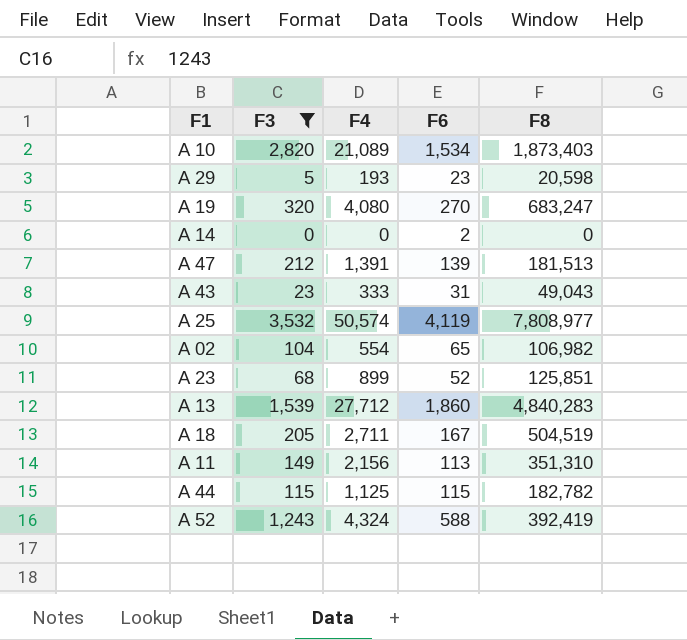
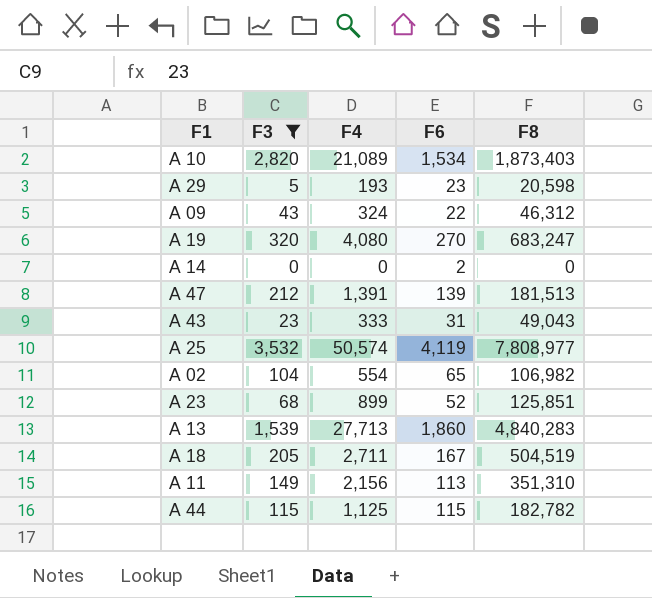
row A 52: 1,243 | 4,324 | 588 | 392,419 -> none
row A 09: none -> 43 | 324 | 22 | 46,312
A 13 | F4: 27,712 -> 27,713

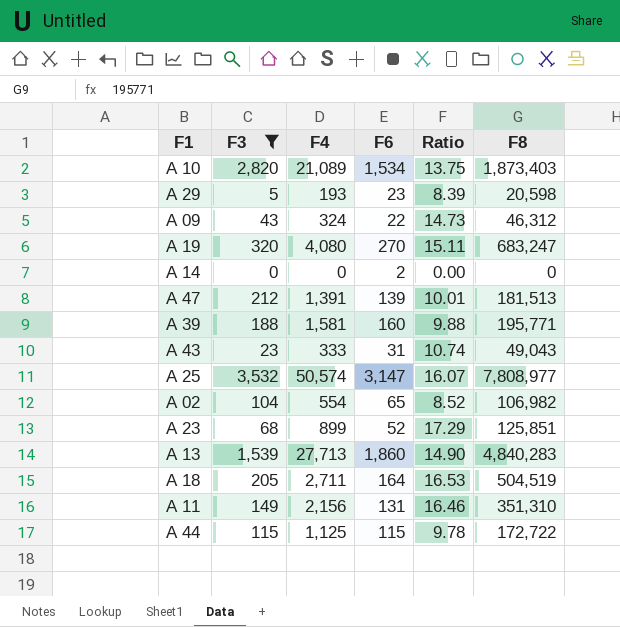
column Ratio | formula: none -> [F4] / [F6]
row A 39: none -> 188 | 1,581 | 160 | 9.88 | 195,771
A 25 | F6: 4,119 -> 3,147
A 18 | F6: 167 -> 164
A 11 | F6: 113 -> 131
A 44 | F8: 182,782 -> 172,722

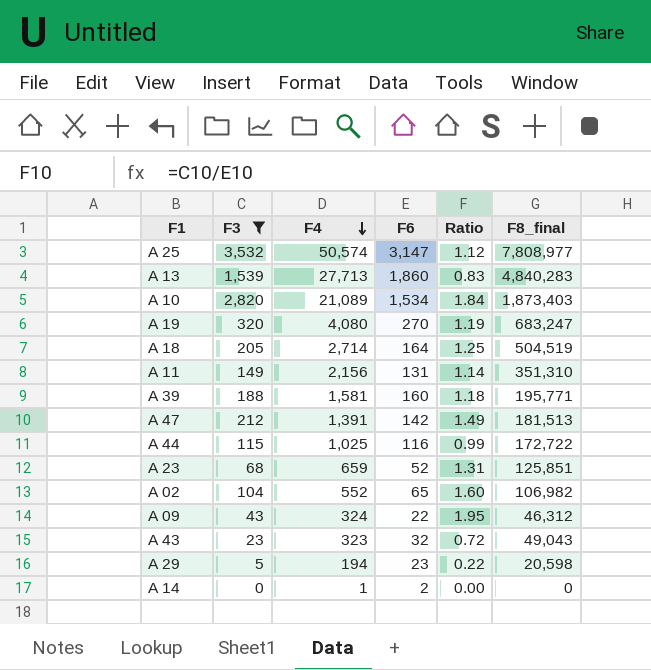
row order: none -> F4 descending
column Ratio | formula: [F4] / [F6] -> [F3] / [F6]
column name: F8 -> F8_final
A 18 | F4: 2,711 -> 2,714
A 47 | F6: 139 -> 142
A 44 | F4: 1,125 -> 1,025
A 44 | F6: 115 -> 116
A 23 | F4: 899 -> 659
A 02 | F4: 554 -> 552
A 43 | F4: 333 -> 323
A 43 | F6: 31 -> 32
A 29 | F4: 193 -> 194
A 14 | F4: 0 -> 1

